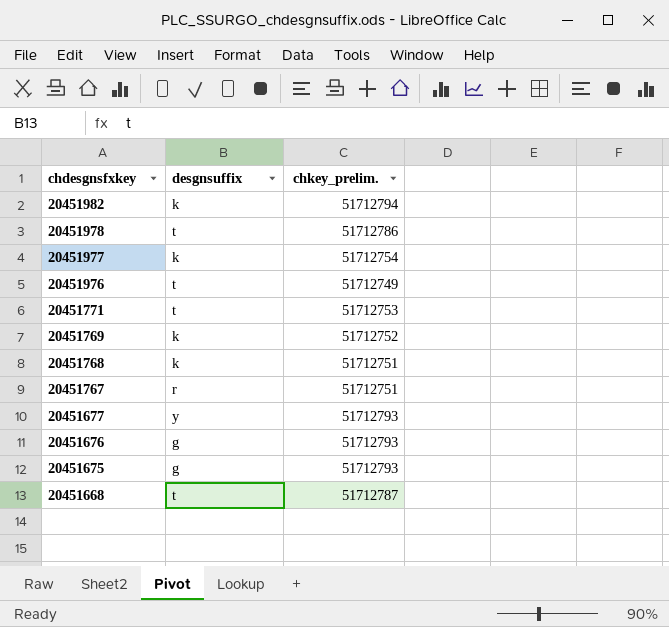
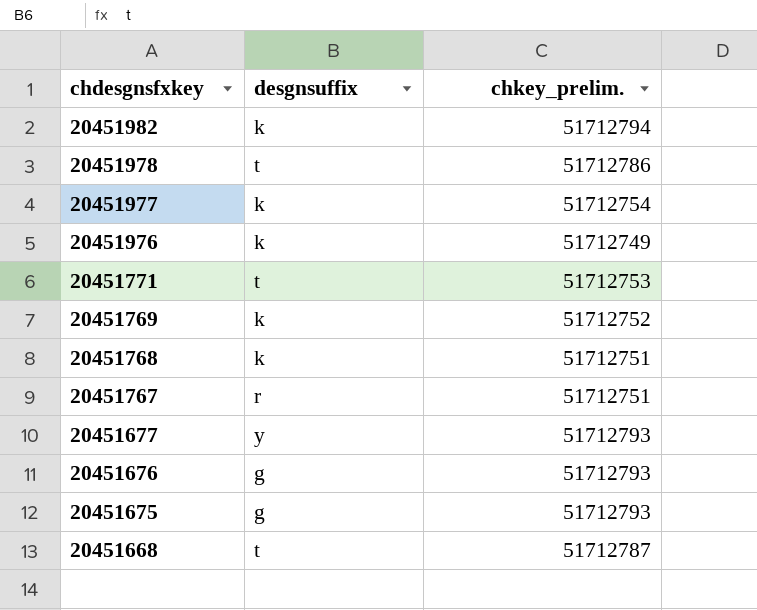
20451976 | desgnsuffix: t -> k

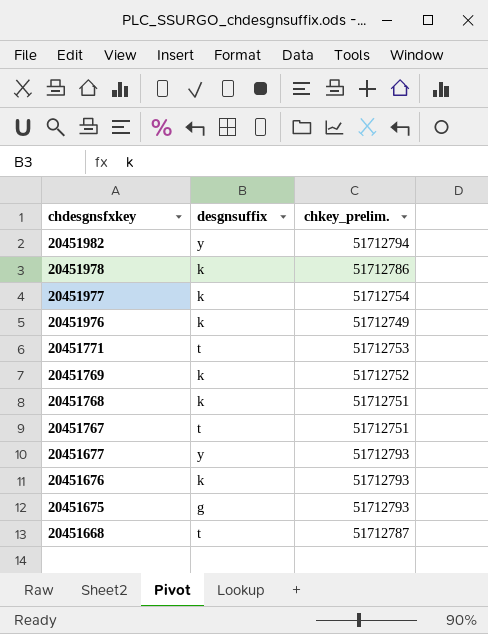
20451982 | desgnsuffix: k -> y
20451978 | desgnsuffix: t -> k
20451767 | desgnsuffix: r -> t
20451676 | desgnsuffix: g -> k

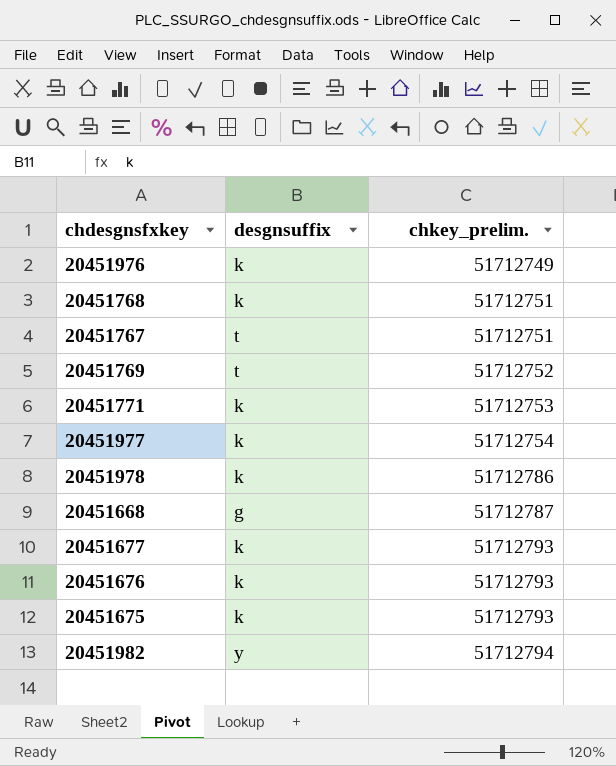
row order: chdesgnsfxkey descending -> chkey_prelim. ascending
20451769 | desgnsuffix: k -> t
20451771 | desgnsuffix: t -> k
20451668 | desgnsuffix: t -> g
20451677 | desgnsuffix: y -> k
20451675 | desgnsuffix: g -> k

